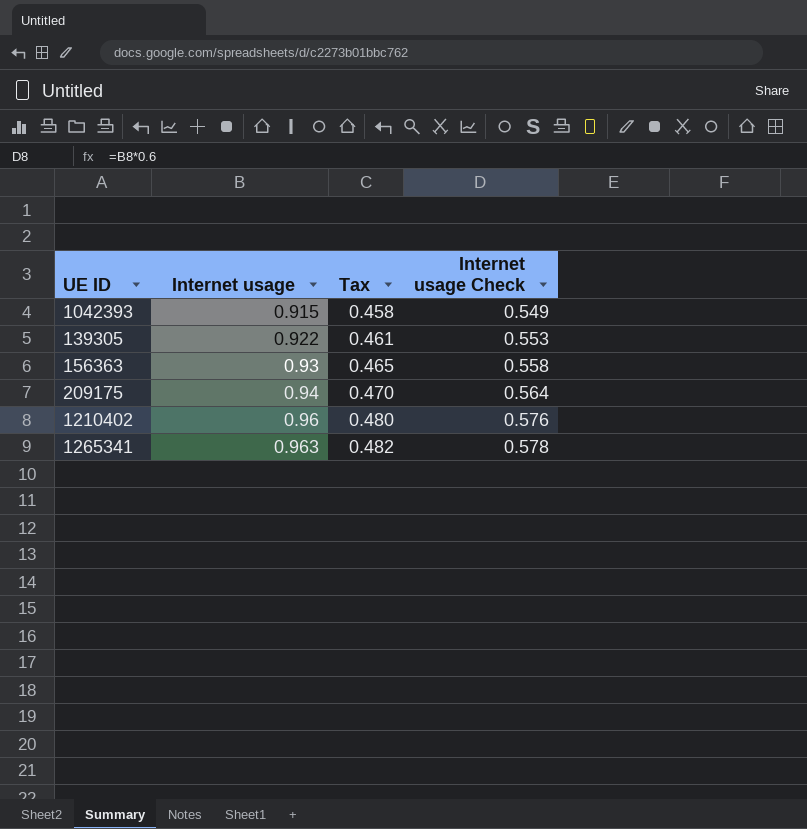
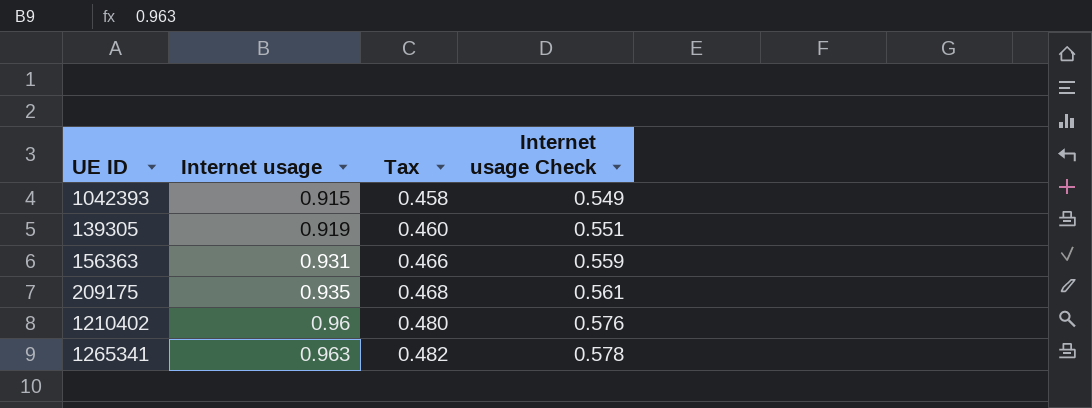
139305 | Internet usage: 0.922 -> 0.919
139305 | Tax: 0.461 -> 0.460
139305 | Internet usage Check: 0.553 -> 0.551
156363 | Internet usage: 0.93 -> 0.931
156363 | Tax: 0.465 -> 0.466
156363 | Internet usage Check: 0.558 -> 0.559
209175 | Internet usage: 0.94 -> 0.935
209175 | Tax: 0.470 -> 0.468
209175 | Internet usage Check: 0.564 -> 0.561

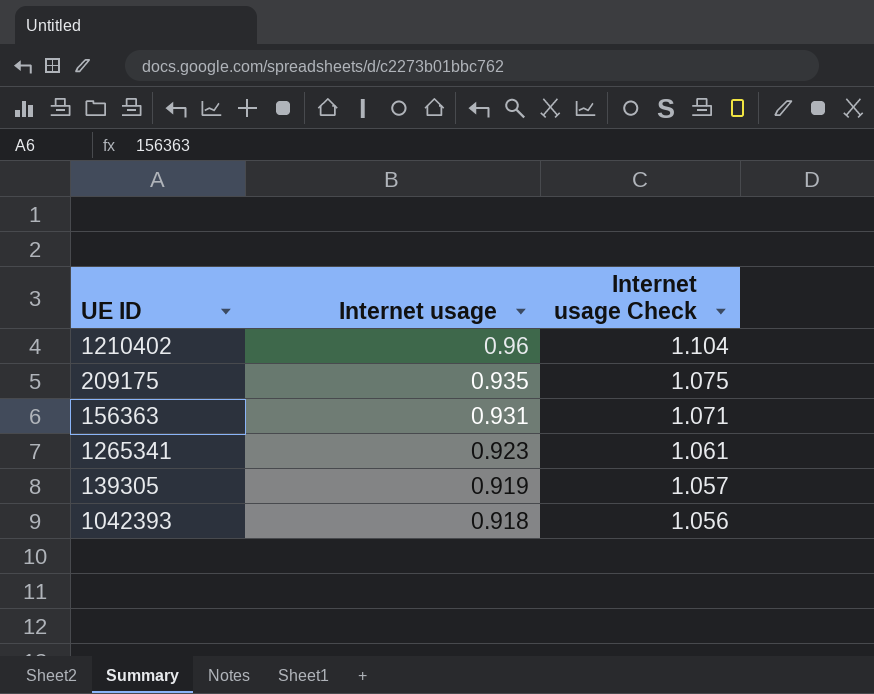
row order: Internet usage ascending -> Internet usage descending
column Tax | formula: [Internet usage] * 0.5 -> none
column Internet usage Check | formula: [Internet usage] * 0.6 -> [Internet usage] * 1.15
1265341 | Internet usage: 0.963 -> 0.923
1042393 | Internet usage: 0.915 -> 0.918

